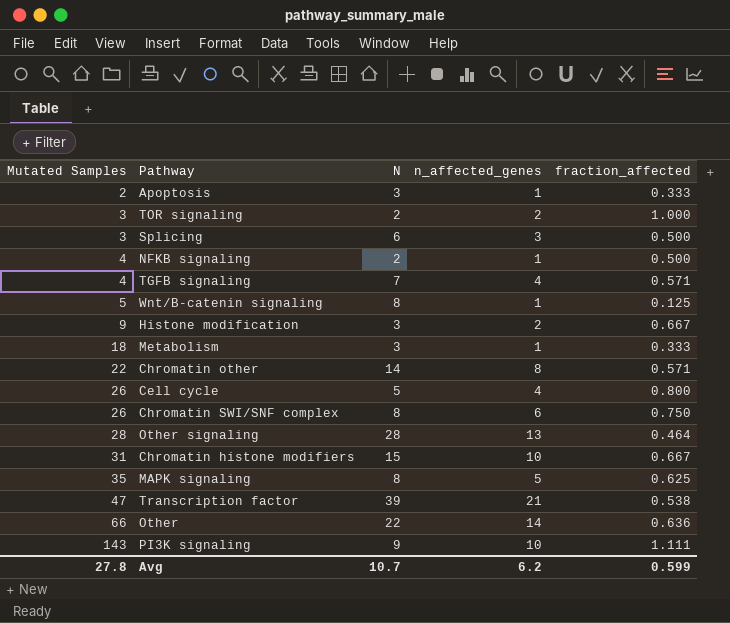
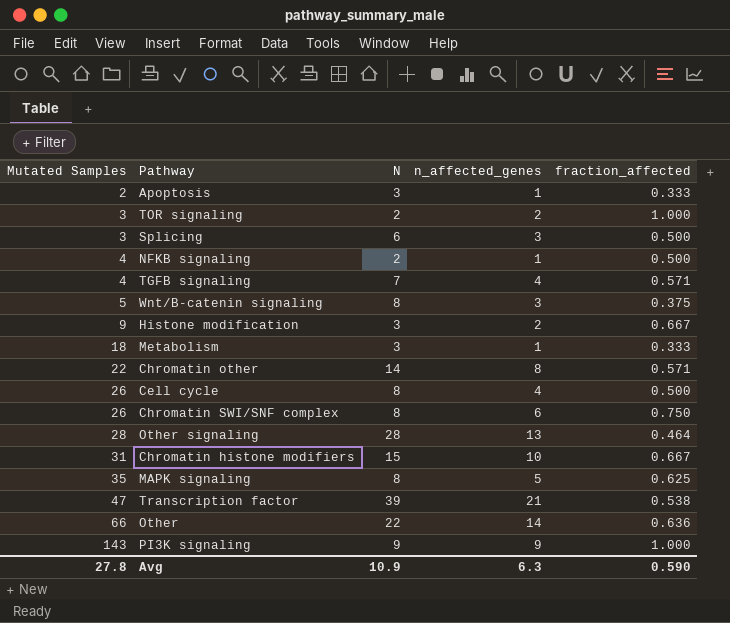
Wnt/B-catenin signaling | n_affected_genes: 1 -> 3
Wnt/B-catenin signaling | fraction_affected: 0.125 -> 0.375
Cell cycle | N: 5 -> 8
Cell cycle | fraction_affected: 0.800 -> 0.500
PI3K signaling | n_affected_genes: 10 -> 9
PI3K signaling | fraction_affected: 1.111 -> 1.000
Avg | N: 10.7 -> 10.9
Avg | n_affected_genes: 6.2 -> 6.3
Avg | fraction_affected: 0.599 -> 0.590

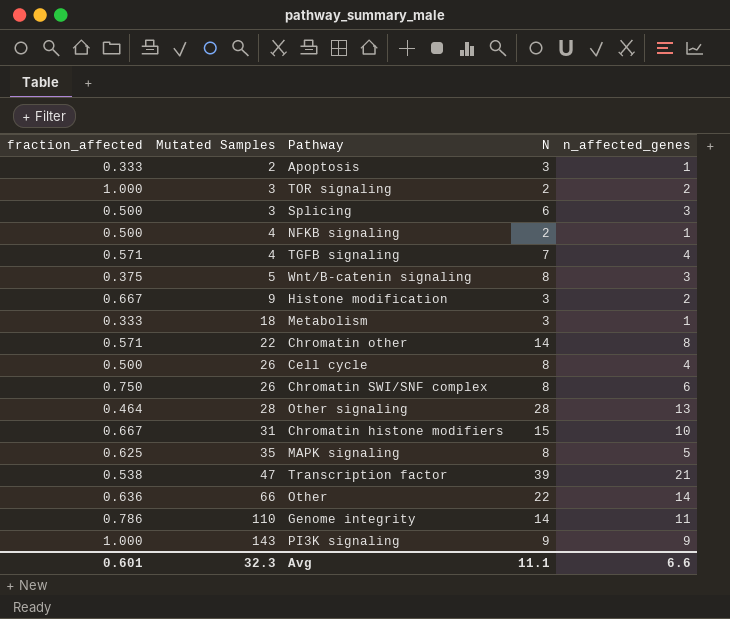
column fraction_affected | position: 5 -> 1
row Genome integrity: none -> 0.786 | 110 | 14 | 11
Avg | fraction_affected: 0.590 -> 0.601
Avg | Mutated Samples: 27.8 -> 32.3
Avg | N: 10.9 -> 11.1
Avg | n_affected_genes: 6.3 -> 6.6

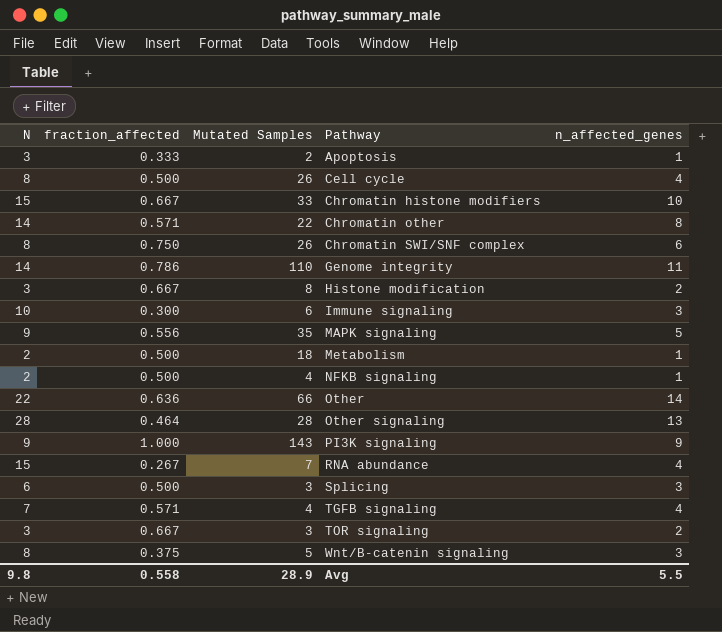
row order: Mutated Samples ascending -> Pathway ascending
column N | position: 4 -> 1
row Transcription factor: 0.538 | 47 | 39 | 21 -> none
Chromatin histone modifiers | Mutated Samples: 31 -> 33
Histone modification | Mutated Samples: 9 -> 8
row Immune signaling: none -> 10 | 0.300 | 6 | 3
MAPK signaling | N: 8 -> 9
MAPK signaling | fraction_affected: 0.625 -> 0.556
Metabolism | N: 3 -> 2
Metabolism | fraction_affected: 0.333 -> 0.500
row RNA abundance: none -> 15 | 0.267 | 7 | 4
TOR signaling | N: 2 -> 3
TOR signaling | fraction_affected: 1.000 -> 0.667
Avg | N: 11.1 -> 9.8
Avg | fraction_affected: 0.601 -> 0.558
Avg | Mutated Samples: 32.3 -> 28.9
Avg | n_affected_genes: 6.6 -> 5.5

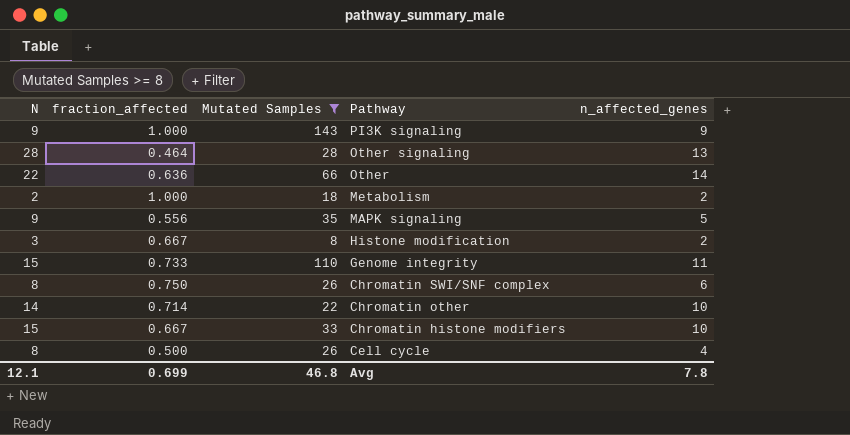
filter: none -> Mutated Samples >= 8
row order: Pathway ascending -> Pathway descending
Metabolism | fraction_affected: 0.500 -> 1.000
Metabolism | n_affected_genes: 1 -> 2
Genome integrity | N: 14 -> 15
Genome integrity | fraction_affected: 0.786 -> 0.733
Chromatin other | fraction_affected: 0.571 -> 0.714
Chromatin other | n_affected_genes: 8 -> 10
Avg | N: 9.8 -> 12.1
Avg | fraction_affected: 0.558 -> 0.699
Avg | Mutated Samples: 28.9 -> 46.8
Avg | n_affected_genes: 5.5 -> 7.8

